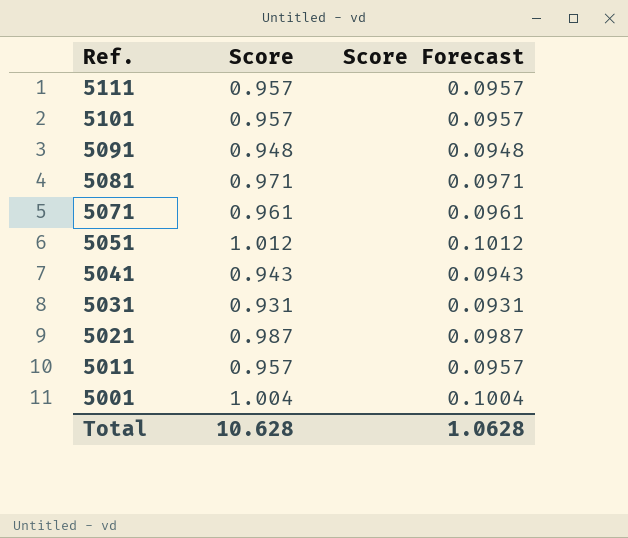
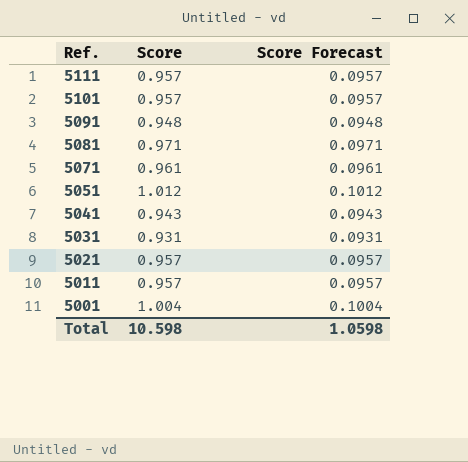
5021 | Score: 0.987 -> 0.957
5021 | Score Forecast: 0.0987 -> 0.0957
Total | Score: 10.628 -> 10.598
Total | Score Forecast: 1.0628 -> 1.0598

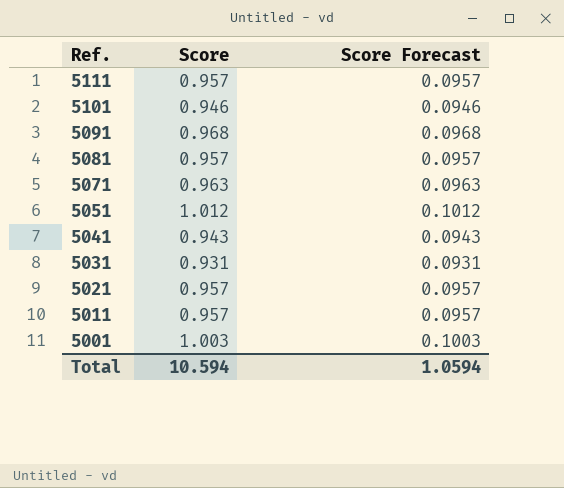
5101 | Score: 0.957 -> 0.946
5101 | Score Forecast: 0.0957 -> 0.0946
5091 | Score: 0.948 -> 0.968
5091 | Score Forecast: 0.0948 -> 0.0968
5081 | Score: 0.971 -> 0.957
5081 | Score Forecast: 0.0971 -> 0.0957
5071 | Score: 0.961 -> 0.963
5071 | Score Forecast: 0.0961 -> 0.0963
5001 | Score: 1.004 -> 1.003
5001 | Score Forecast: 0.1004 -> 0.1003
Total | Score: 10.598 -> 10.594
Total | Score Forecast: 1.0598 -> 1.0594

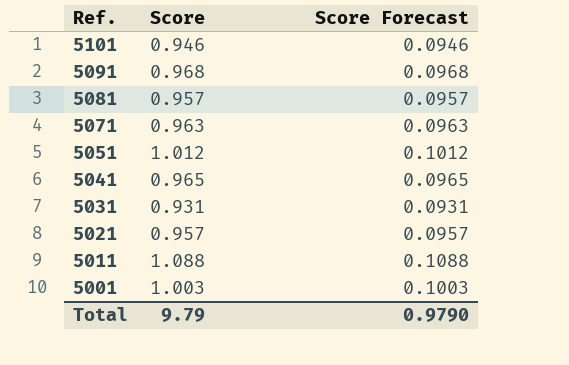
row 5111: 0.957 | 0.0957 -> none
5041 | Score: 0.943 -> 0.965
5041 | Score Forecast: 0.0943 -> 0.0965
5011 | Score: 0.957 -> 1.088
5011 | Score Forecast: 0.0957 -> 0.1088
Total | Score: 10.594 -> 9.79
Total | Score Forecast: 1.0594 -> 0.9790

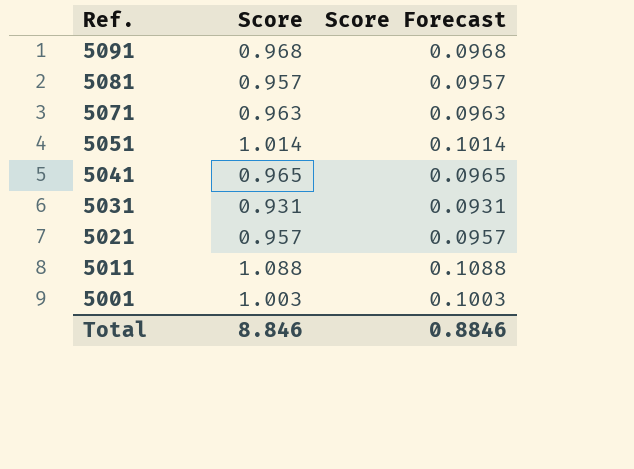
row 5101: 0.946 | 0.0946 -> none
5051 | Score: 1.012 -> 1.014
5051 | Score Forecast: 0.1012 -> 0.1014
Total | Score: 9.79 -> 8.846
Total | Score Forecast: 0.9790 -> 0.8846

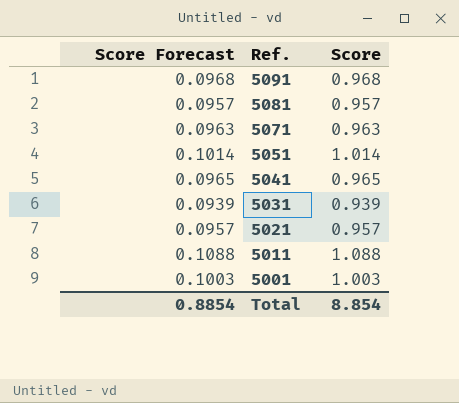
column Score Forecast | position: 3 -> 1
5031 | Score Forecast: 0.0931 -> 0.0939
5031 | Score: 0.931 -> 0.939
Total | Score Forecast: 0.8846 -> 0.8854
Total | Score: 8.846 -> 8.854

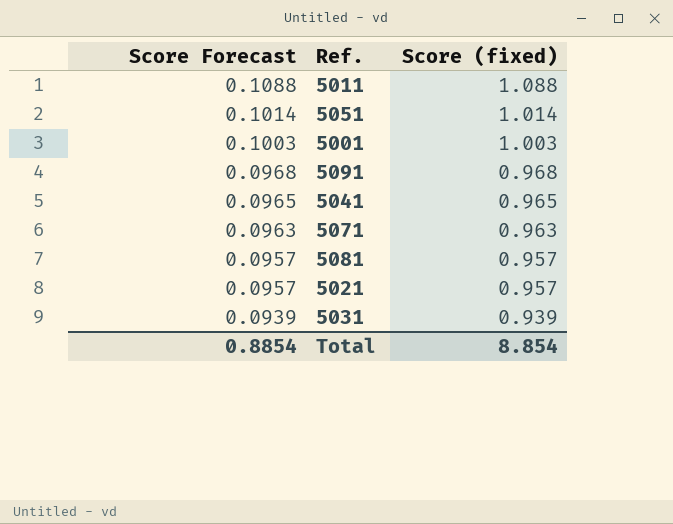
row order: Ref. descending -> Score Forecast descending
column name: Score -> Score (fixed)

